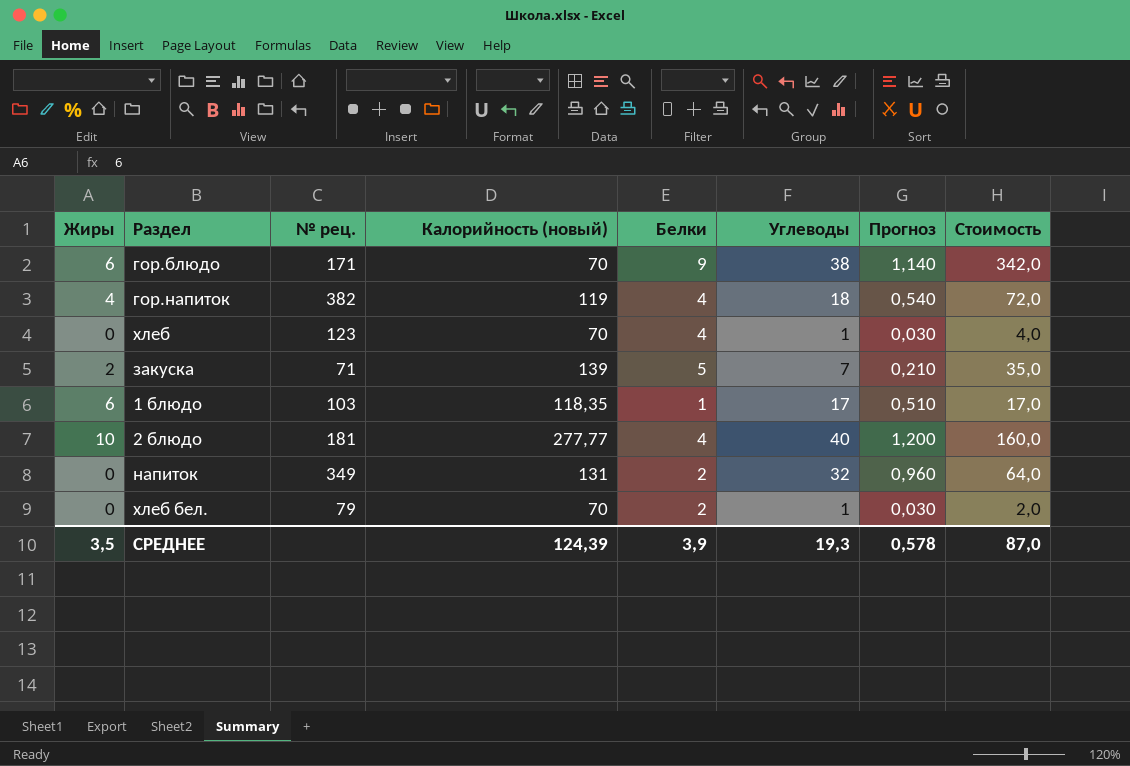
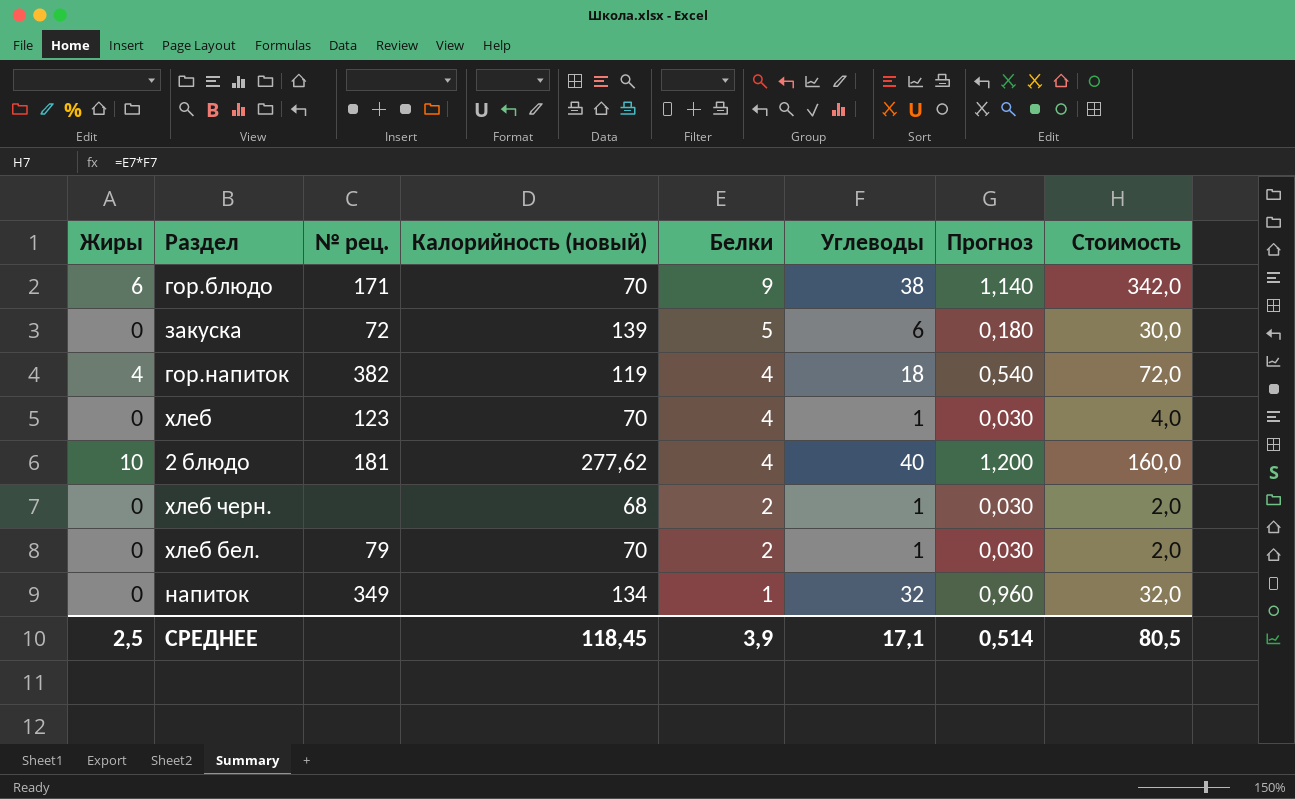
row order: none -> Белки descending
row 1 блюдо: 6 | 103 | 118,35 | 1 | 17 | 0,510 | 17,0 -> none
закуска | Жиры: 2 -> 0
закуска | № рец.: 71 -> 72
закуска | Углеводы: 7 -> 6
закуска | Прогноз: 0,210 -> 0,180
закуска | Стоимость: 35,0 -> 30,0
2 блюдо | Калорийность (новый): 277,77 -> 277,62
row хлеб черн.: none -> 0 | none | 68 | 2 | 1 | 0,030 | 2,0
напиток | Калорийность (новый): 131 -> 134
напиток | Белки: 2 -> 1
напиток | Стоимость: 64,0 -> 32,0
СРЕДНЕЕ | Жиры: 3,5 -> 2,5
СРЕДНЕЕ | Калорийность (новый): 124,39 -> 118,45
СРЕДНЕЕ | Углеводы: 19,3 -> 17,1
СРЕДНЕЕ | Прогноз: 0,578 -> 0,514
СРЕДНЕЕ | Стоимость: 87,0 -> 80,5

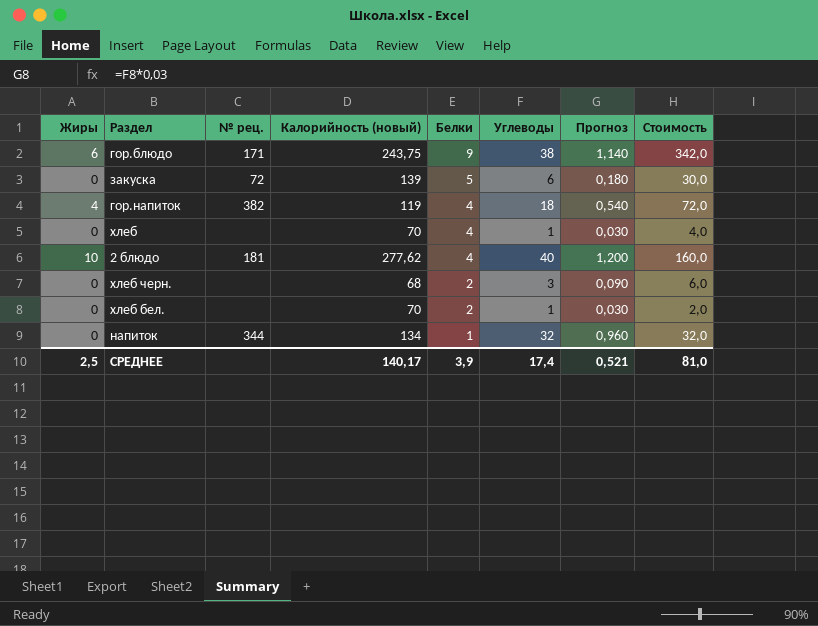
гор.блюдо | Калорийность (новый): 70 -> 243,75
хлеб | № рец.: 123 -> none
хлеб черн. | Углеводы: 1 -> 3
хлеб черн. | Прогноз: 0,030 -> 0,090
хлеб черн. | Стоимость: 2,0 -> 6,0
хлеб бел. | № рец.: 79 -> none
напиток | № рец.: 349 -> 344
СРЕДНЕЕ | Калорийность (новый): 118,45 -> 140,17
СРЕДНЕЕ | Углеводы: 17,1 -> 17,4
СРЕДНЕЕ | Прогноз: 0,514 -> 0,521
СРЕДНЕЕ | Стоимость: 80,5 -> 81,0

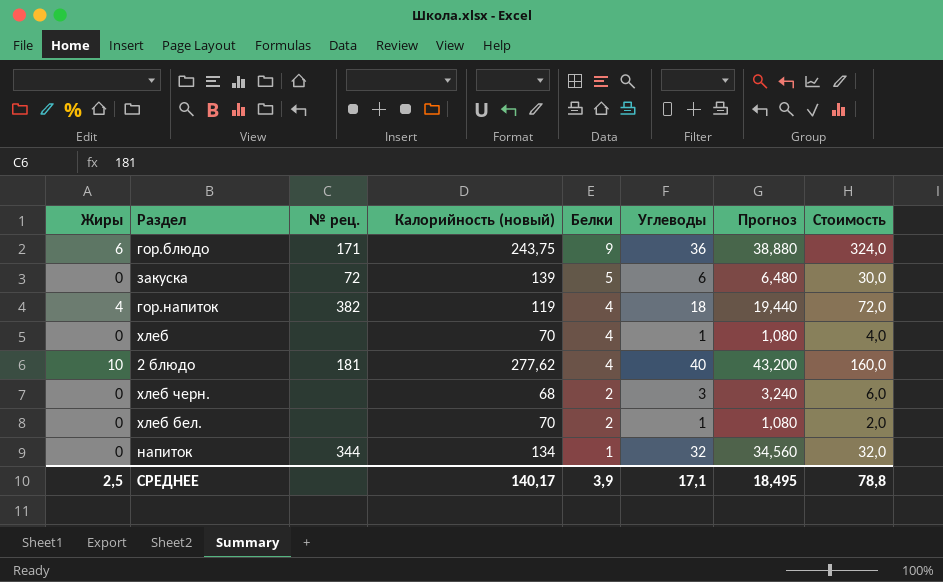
column Прогноз | formula: [Углеводы] * 0,03 -> [Углеводы] * 1,08
гор.блюдо | Углеводы: 38 -> 36
гор.блюдо | Стоимость: 342,0 -> 324,0
СРЕДНЕЕ | Углеводы: 17,4 -> 17,1
СРЕДНЕЕ | Прогноз: 0,521 -> 18,495
СРЕДНЕЕ | Стоимость: 81,0 -> 78,8

